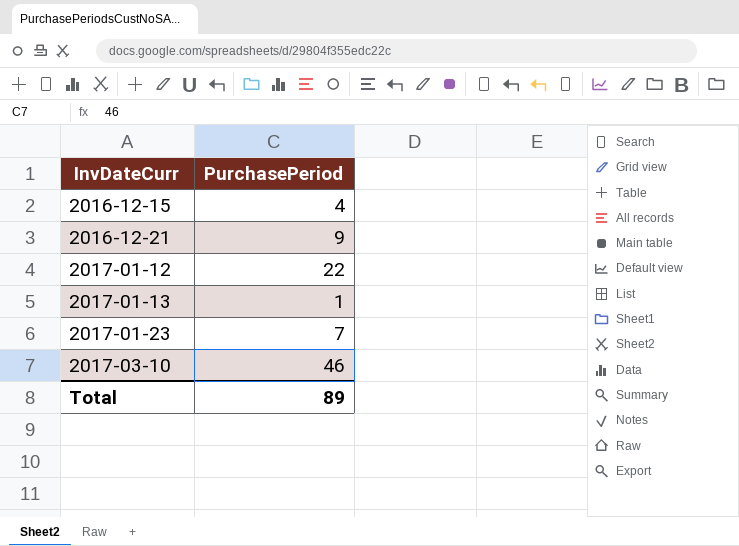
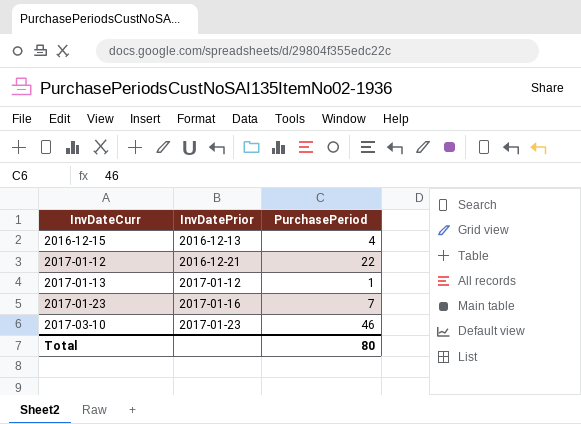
column InvDatePrior | position: none -> 2
row 2016-12-21: 9 -> none
Total | PurchasePeriod: 89 -> 80

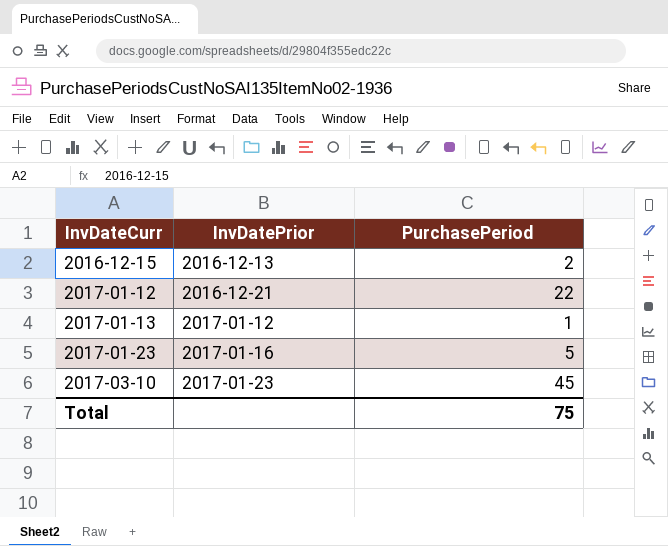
2016-12-15 | PurchasePeriod: 4 -> 2
2017-01-23 | PurchasePeriod: 7 -> 5
2017-03-10 | PurchasePeriod: 46 -> 45
Total | PurchasePeriod: 80 -> 75

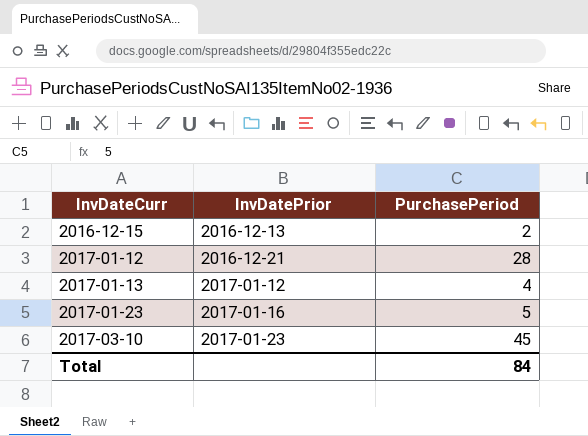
2017-01-12 | PurchasePeriod: 22 -> 28
2017-01-13 | PurchasePeriod: 1 -> 4
Total | PurchasePeriod: 75 -> 84

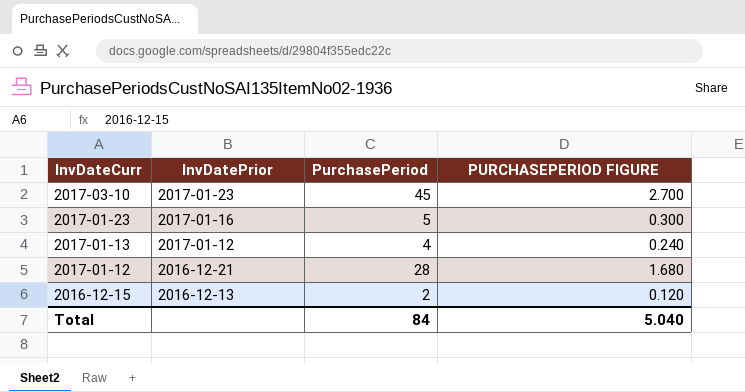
row order: InvDateCurr ascending -> InvDateCurr descending
column PURCHASEPERIOD FIGURE | formula: none -> [PurchasePeriod] * 0.06

